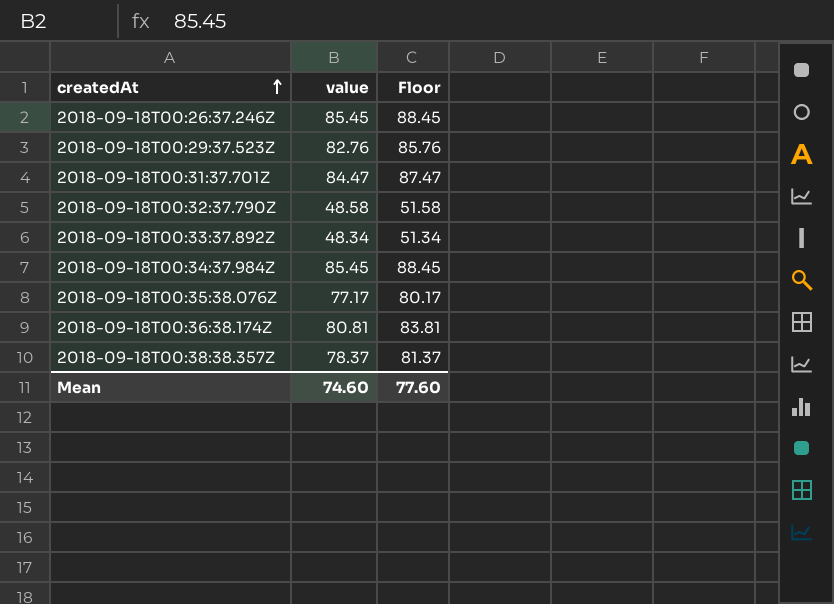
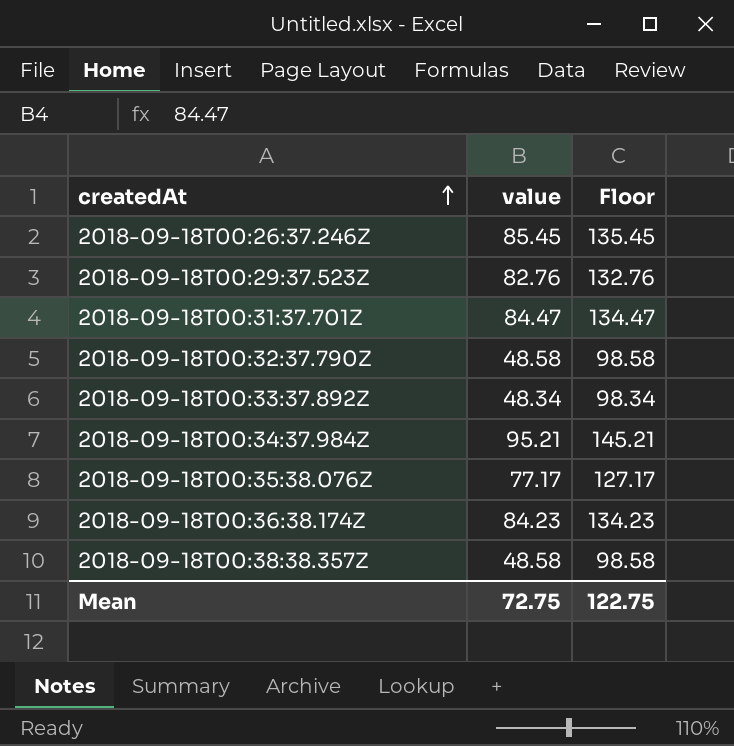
column Floor | formula: [value] + 3 -> [value] + 50
2018-09-18T00:34:37.984Z | value: 85.45 -> 95.21
2018-09-18T00:36:38.174Z | value: 80.81 -> 84.23
2018-09-18T00:38:38.357Z | value: 78.37 -> 48.58
Mean | value: 74.60 -> 72.75
Mean | Floor: 77.60 -> 122.75

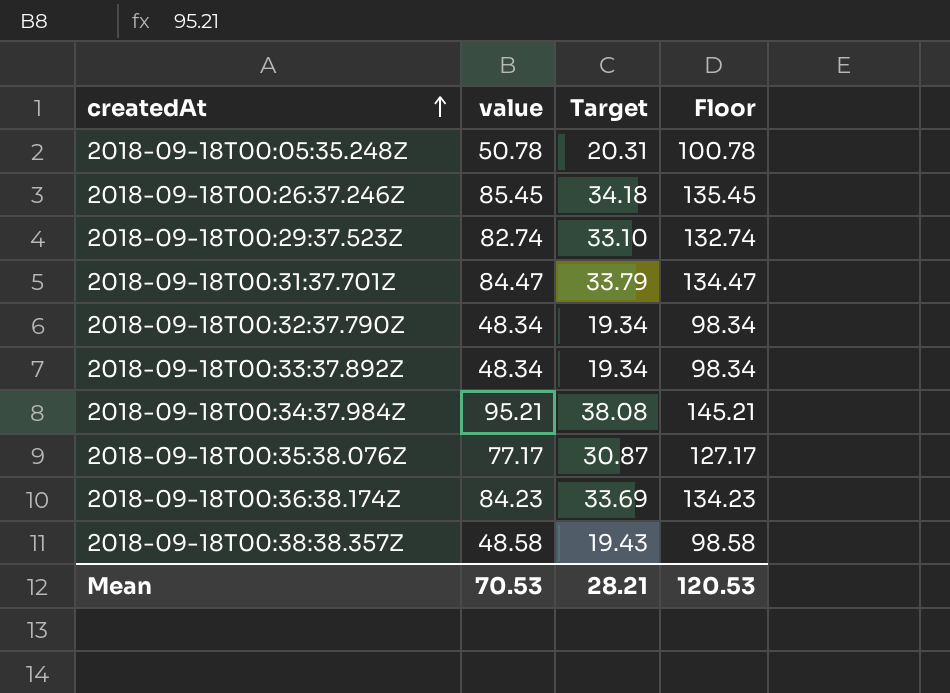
column Target | formula: none -> [value] * 0.4
row 2018-09-18T00:05:35.248Z: none -> 50.78 | 20.31 | 100.78
2018-09-18T00:29:37.523Z | value: 82.76 -> 82.74
2018-09-18T00:29:37.523Z | Floor: 132.76 -> 132.74
2018-09-18T00:32:37.790Z | value: 48.58 -> 48.34
2018-09-18T00:32:37.790Z | Floor: 98.58 -> 98.34
Mean | value: 72.75 -> 70.53
Mean | Floor: 122.75 -> 120.53

